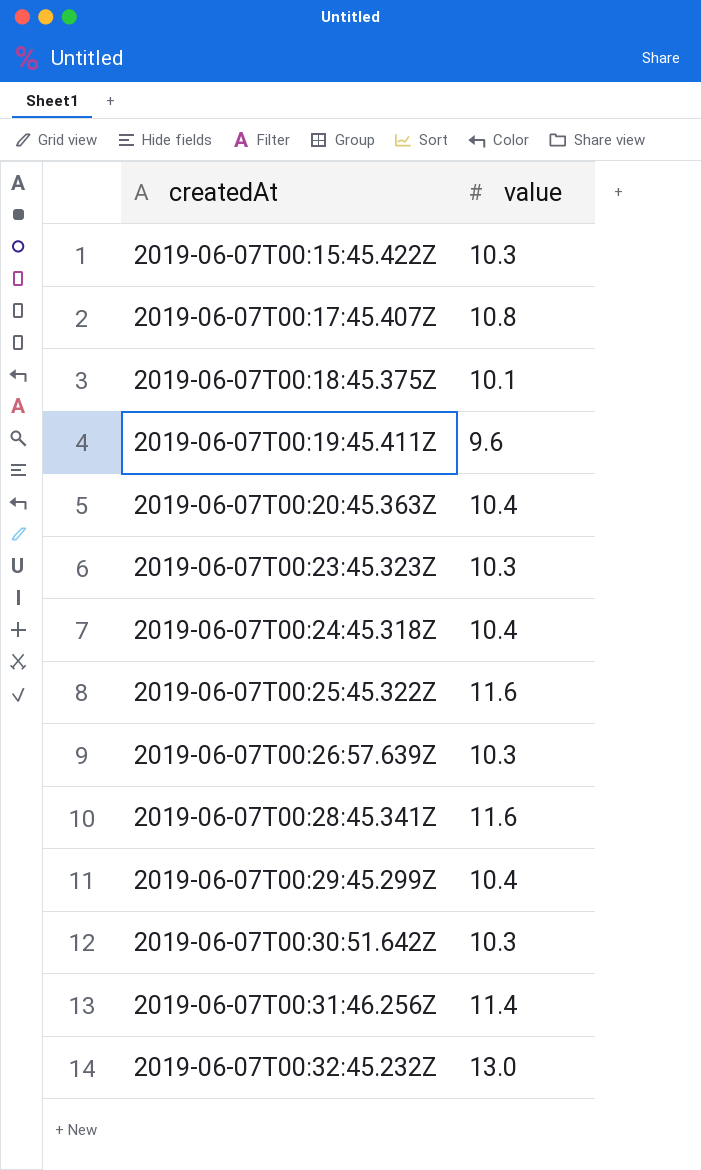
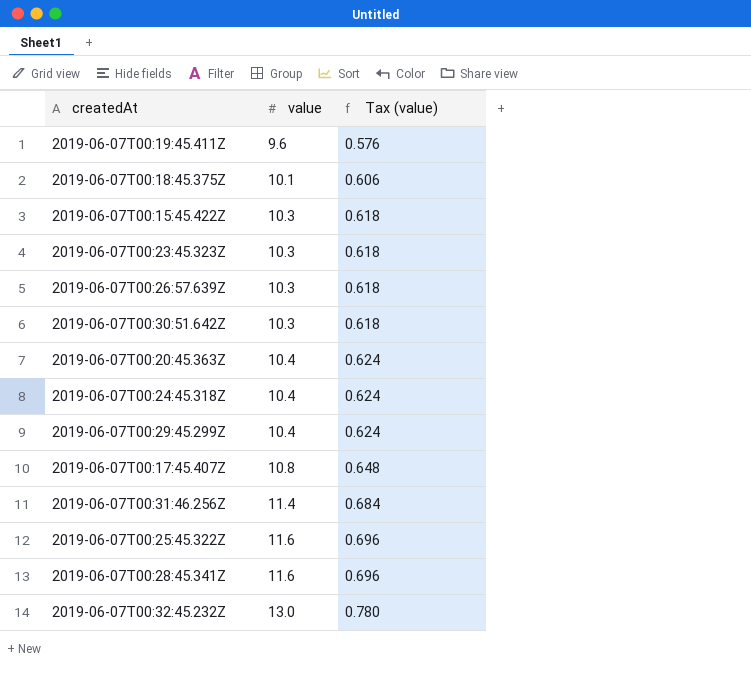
row order: createdAt ascending -> value ascending
column Tax (value) | formula: none -> [value] * 0.06

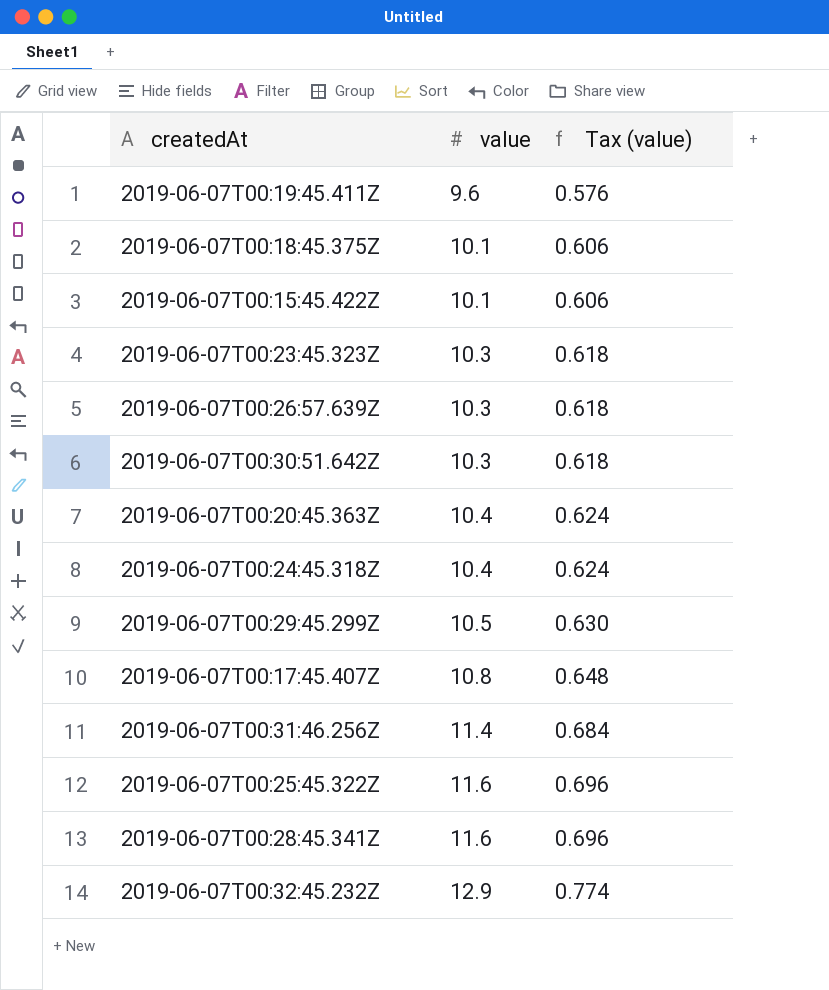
2019-06-07T00:15:45.422Z | value: 10.3 -> 10.1
2019-06-07T00:15:45.422Z | Tax (value): 0.618 -> 0.606
2019-06-07T00:29:45.299Z | value: 10.4 -> 10.5
2019-06-07T00:29:45.299Z | Tax (value): 0.624 -> 0.630
2019-06-07T00:32:45.232Z | value: 13.0 -> 12.9
2019-06-07T00:32:45.232Z | Tax (value): 0.780 -> 0.774

